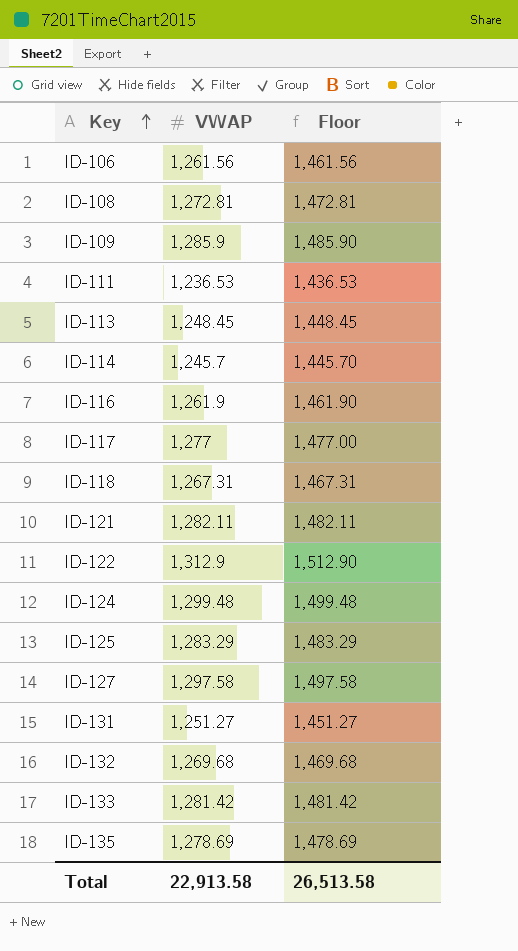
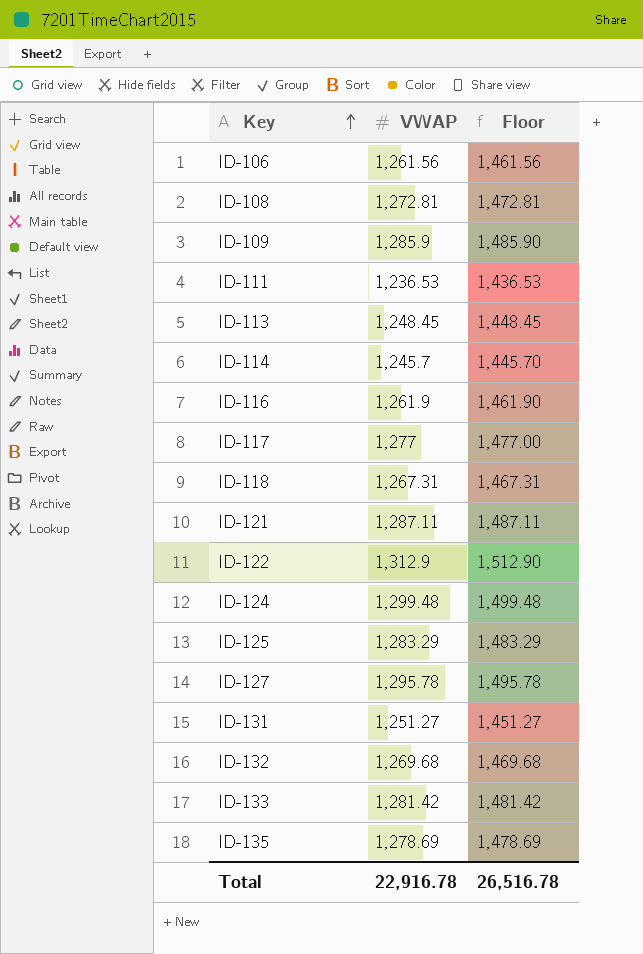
ID-121 | VWAP: 1,282.11 -> 1,287.11
ID-121 | Floor: 1,482.11 -> 1,487.11
ID-127 | VWAP: 1,297.58 -> 1,295.78
ID-127 | Floor: 1,497.58 -> 1,495.78
Total | VWAP: 22,913.58 -> 22,916.78
Total | Floor: 26,513.58 -> 26,516.78

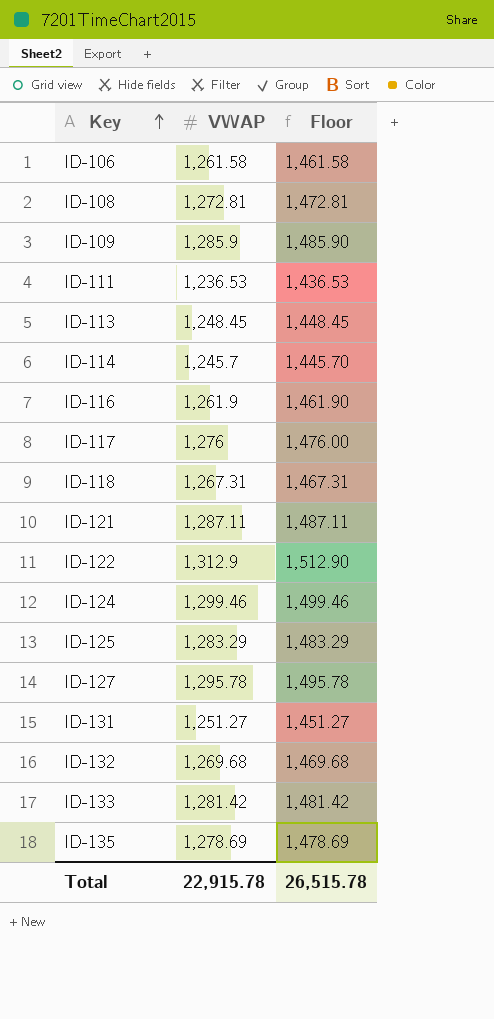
ID-106 | VWAP: 1,261.56 -> 1,261.58
ID-106 | Floor: 1,461.56 -> 1,461.58
ID-117 | VWAP: 1,277 -> 1,276
ID-117 | Floor: 1,477.00 -> 1,476.00
ID-124 | VWAP: 1,299.48 -> 1,299.46
ID-124 | Floor: 1,499.48 -> 1,499.46
Total | VWAP: 22,916.78 -> 22,915.78
Total | Floor: 26,516.78 -> 26,515.78

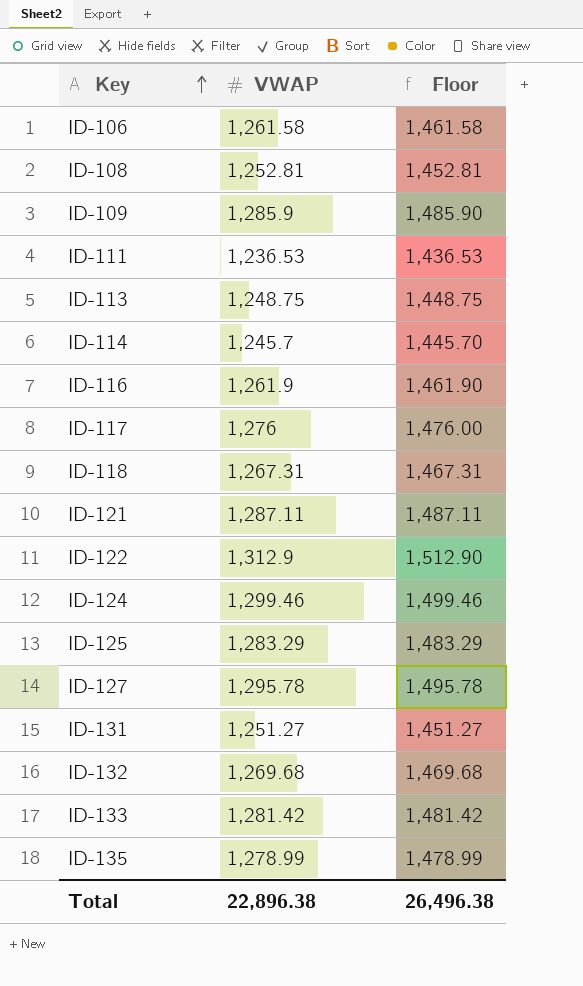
ID-108 | VWAP: 1,272.81 -> 1,252.81
ID-108 | Floor: 1,472.81 -> 1,452.81
ID-113 | VWAP: 1,248.45 -> 1,248.75
ID-113 | Floor: 1,448.45 -> 1,448.75
ID-135 | VWAP: 1,278.69 -> 1,278.99
ID-135 | Floor: 1,478.69 -> 1,478.99
Total | VWAP: 22,915.78 -> 22,896.38
Total | Floor: 26,515.78 -> 26,496.38

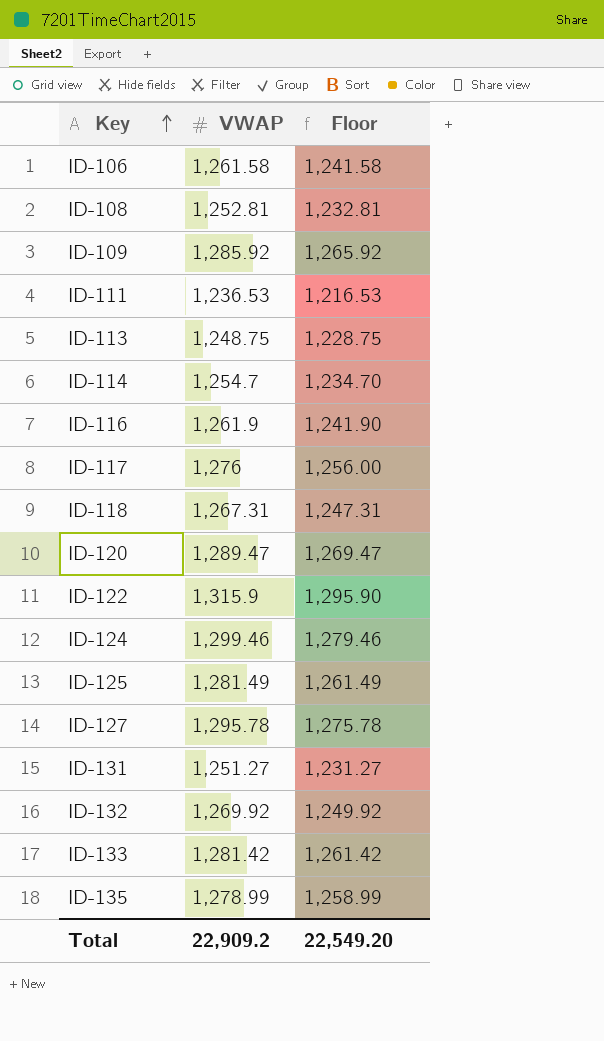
column Floor | formula: [VWAP] + 200 -> [VWAP] - 20
row ID-121: 1,287.11 | 1,487.11 -> none
ID-109 | VWAP: 1,285.9 -> 1,285.92
ID-114 | VWAP: 1,245.7 -> 1,254.7
row ID-120: none -> 1,289.47 | 1,269.47
ID-122 | VWAP: 1,312.9 -> 1,315.9
ID-125 | VWAP: 1,283.29 -> 1,281.49
ID-132 | VWAP: 1,269.68 -> 1,269.92
Total | VWAP: 22,896.38 -> 22,909.2
Total | Floor: 26,496.38 -> 22,549.20

